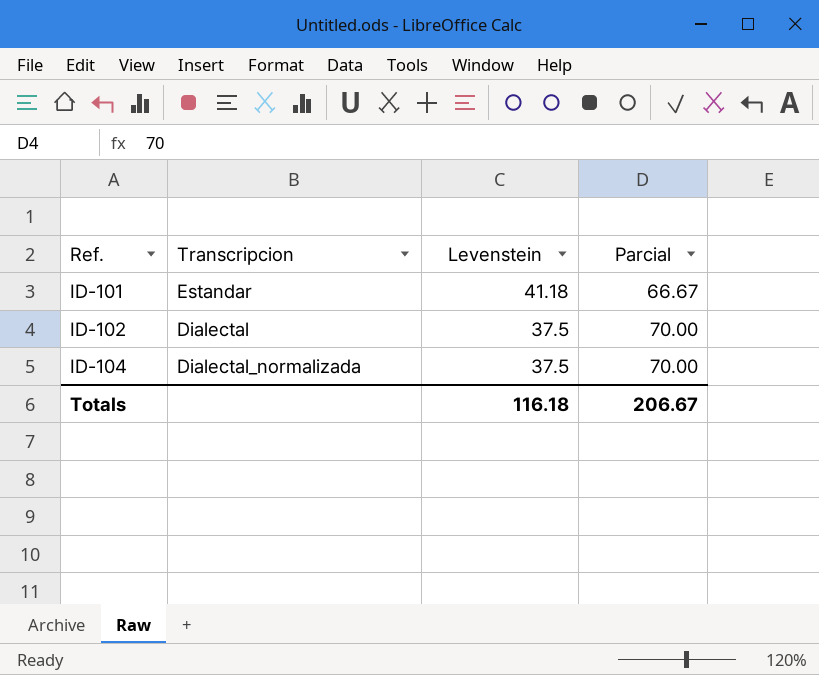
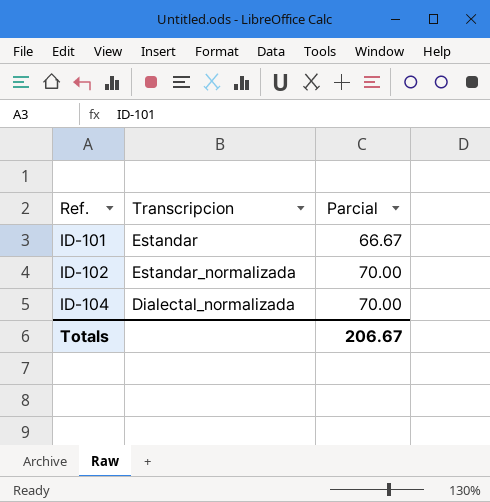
column Levenstein | position: 3 -> none
ID-102 | Transcripcion: Dialectal -> Estandar_normalizada

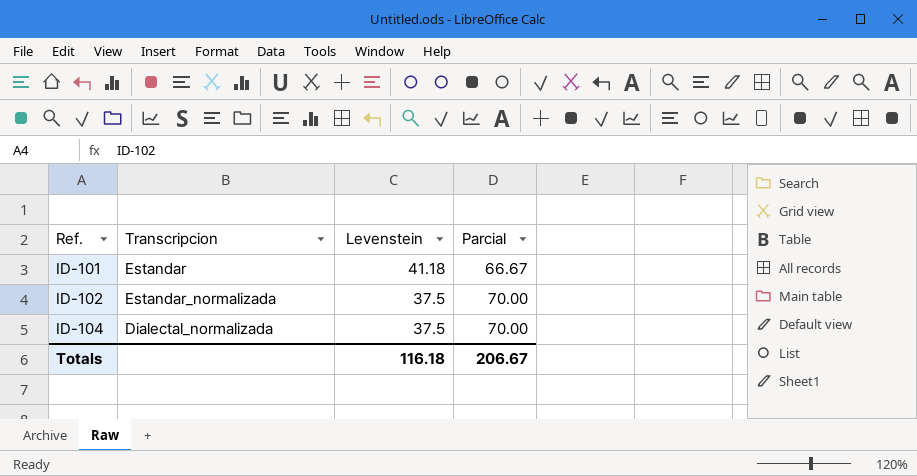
column Levenstein | position: none -> 3

